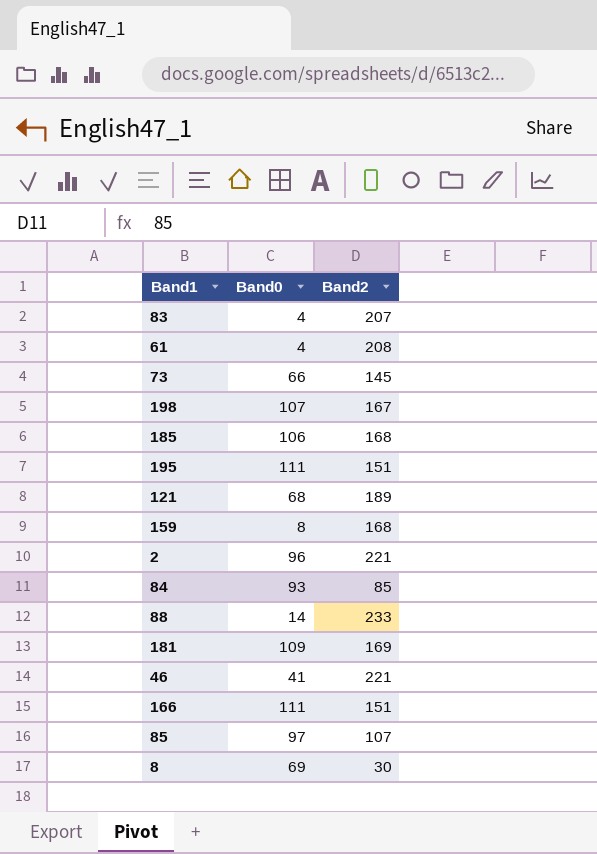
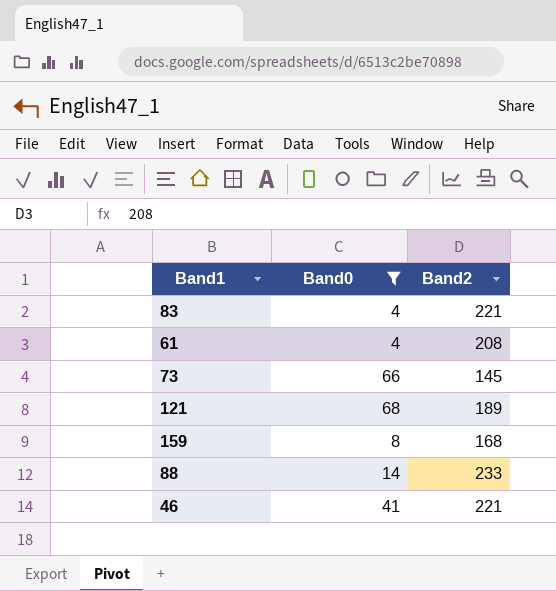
filter: none -> Band0 <= 68
83 | Band2: 207 -> 221

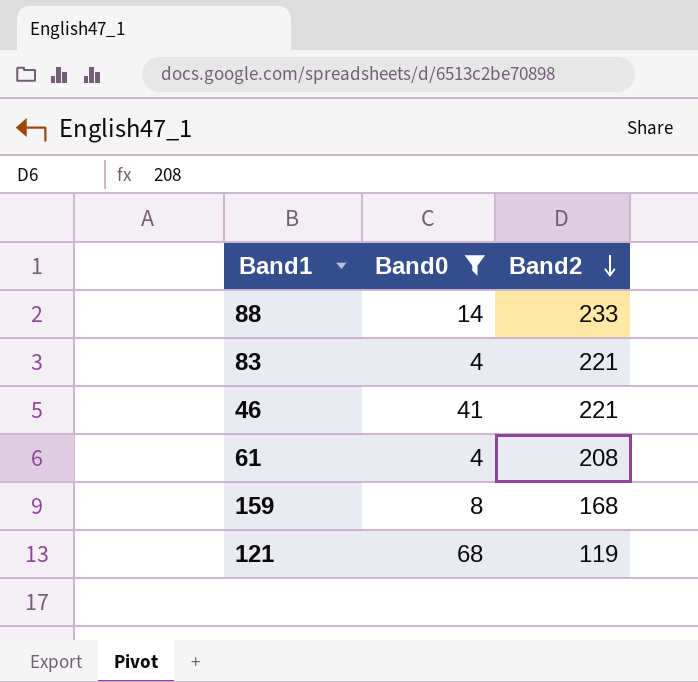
row order: none -> Band2 descending
row 73: 66 | 145 -> none
121 | Band2: 189 -> 119

